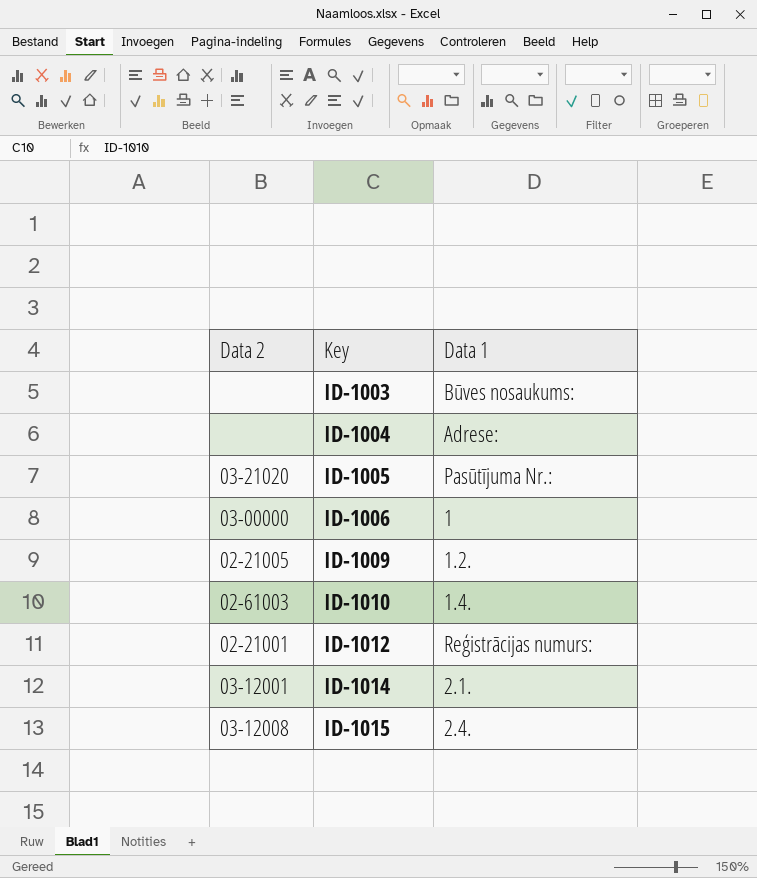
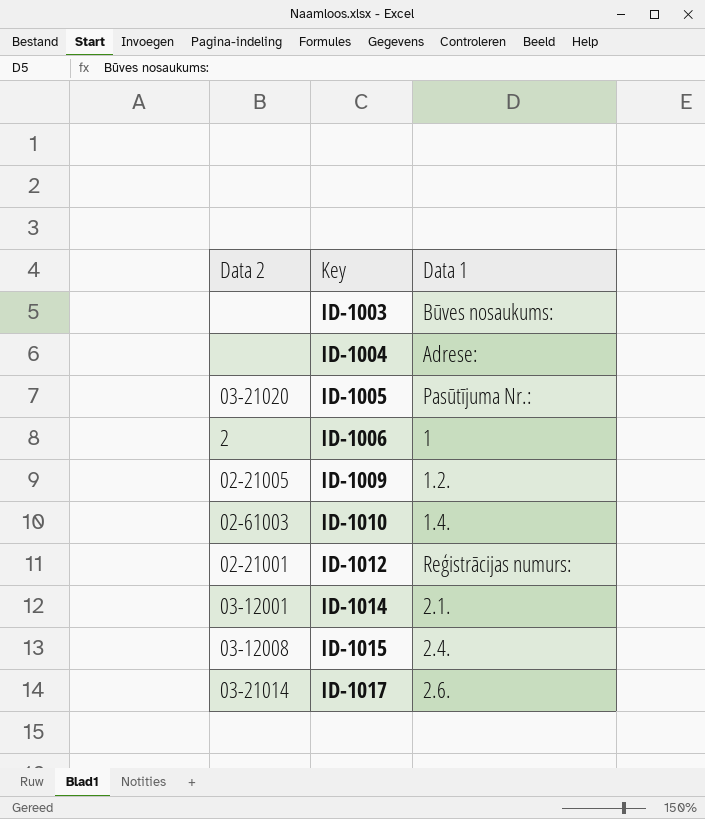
ID-1006 | Data 2: 03-00000 -> 2
row ID-1017: none -> 03-21014 | 2.6.

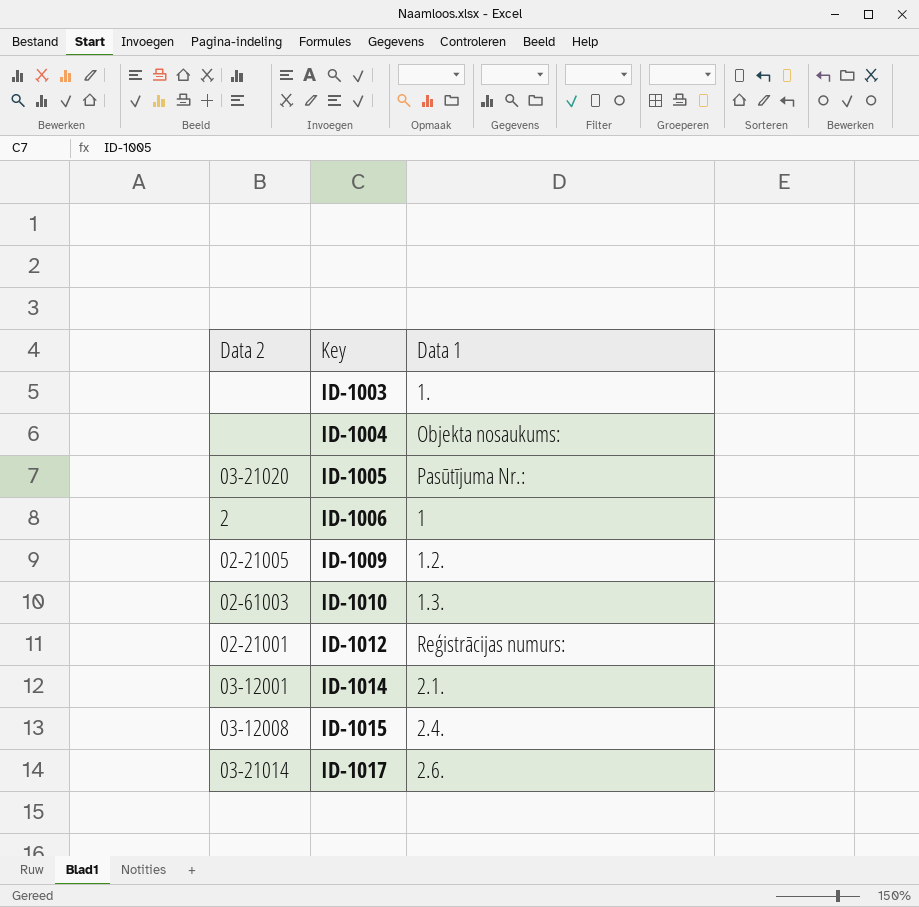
ID-1003 | Data 1: Būves nosaukums: -> 1.
ID-1004 | Data 1: Adrese: -> Objekta nosaukums:
ID-1010 | Data 1: 1.4. -> 1.3.

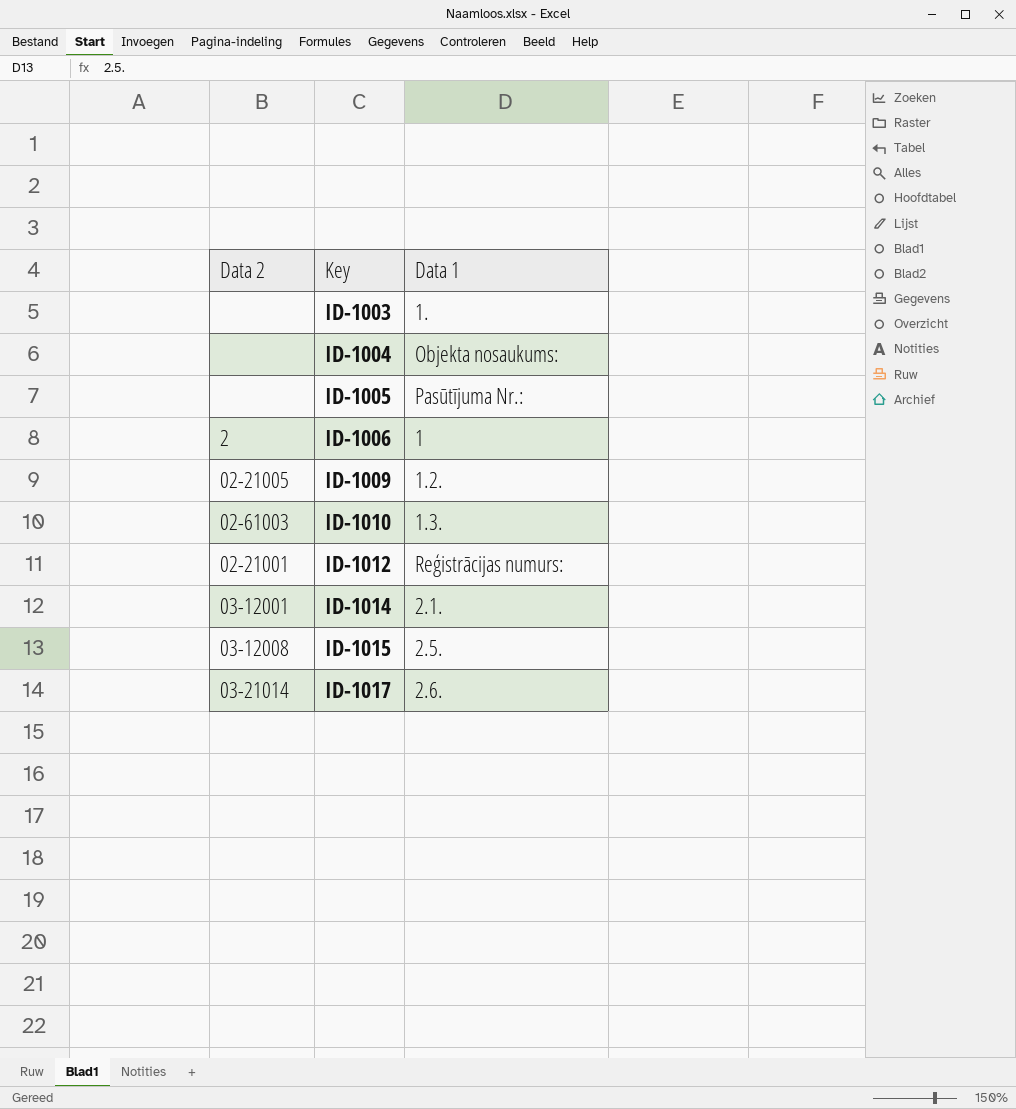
ID-1005 | Data 2: 03-21020 -> none
ID-1015 | Data 1: 2.4. -> 2.5.

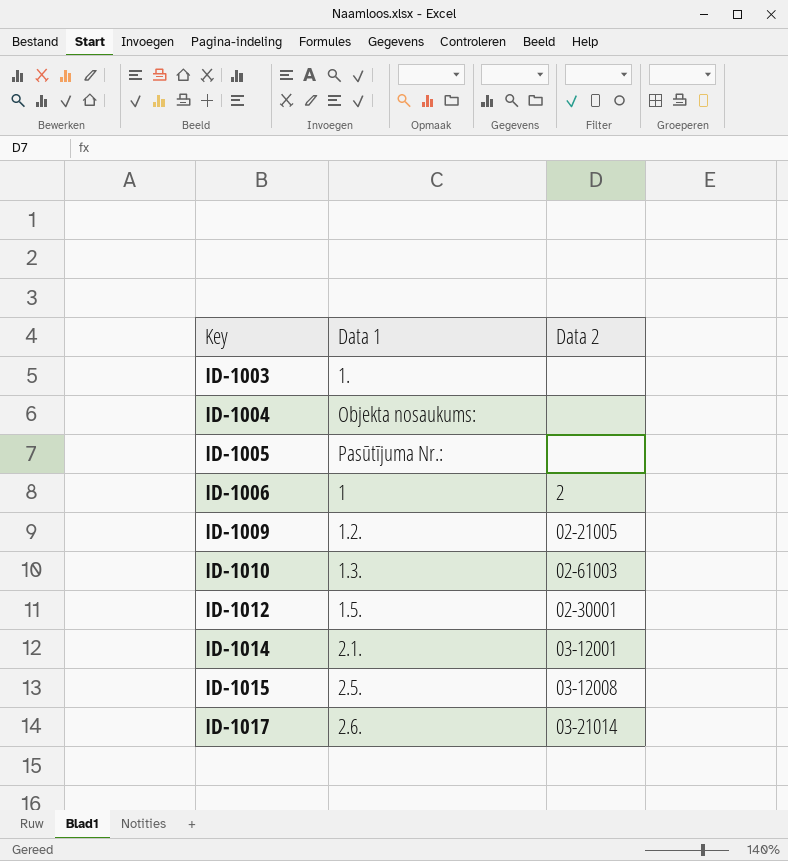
column Data 2 | position: 1 -> 3
ID-1012 | Data 1: Reģistrācijas numurs: -> 1.5.
ID-1012 | Data 2: 02-21001 -> 02-30001

